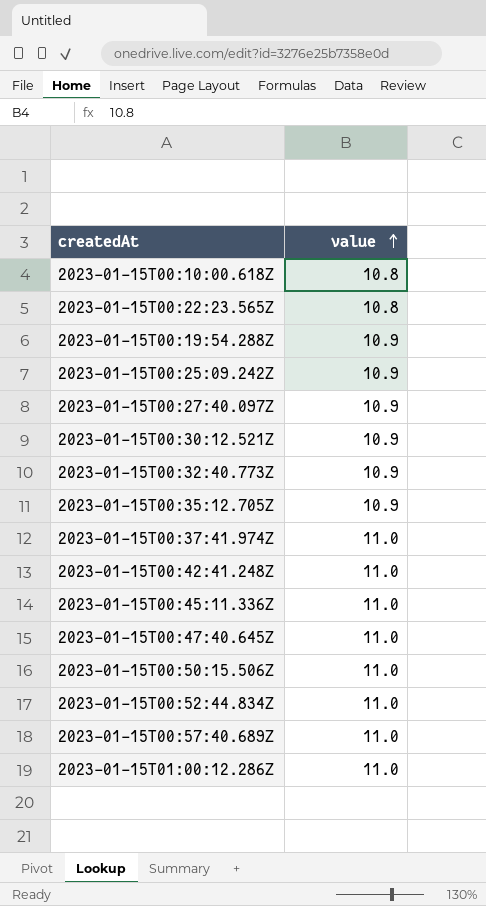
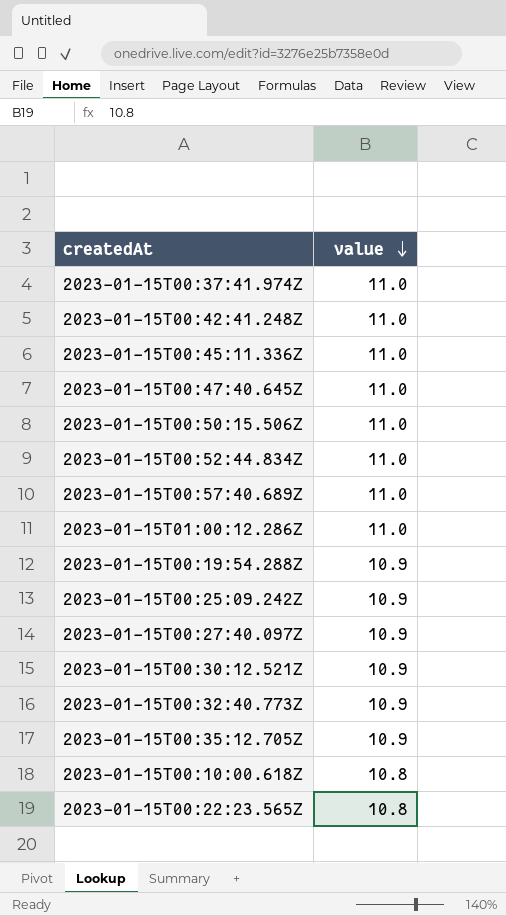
row order: value ascending -> value descending

